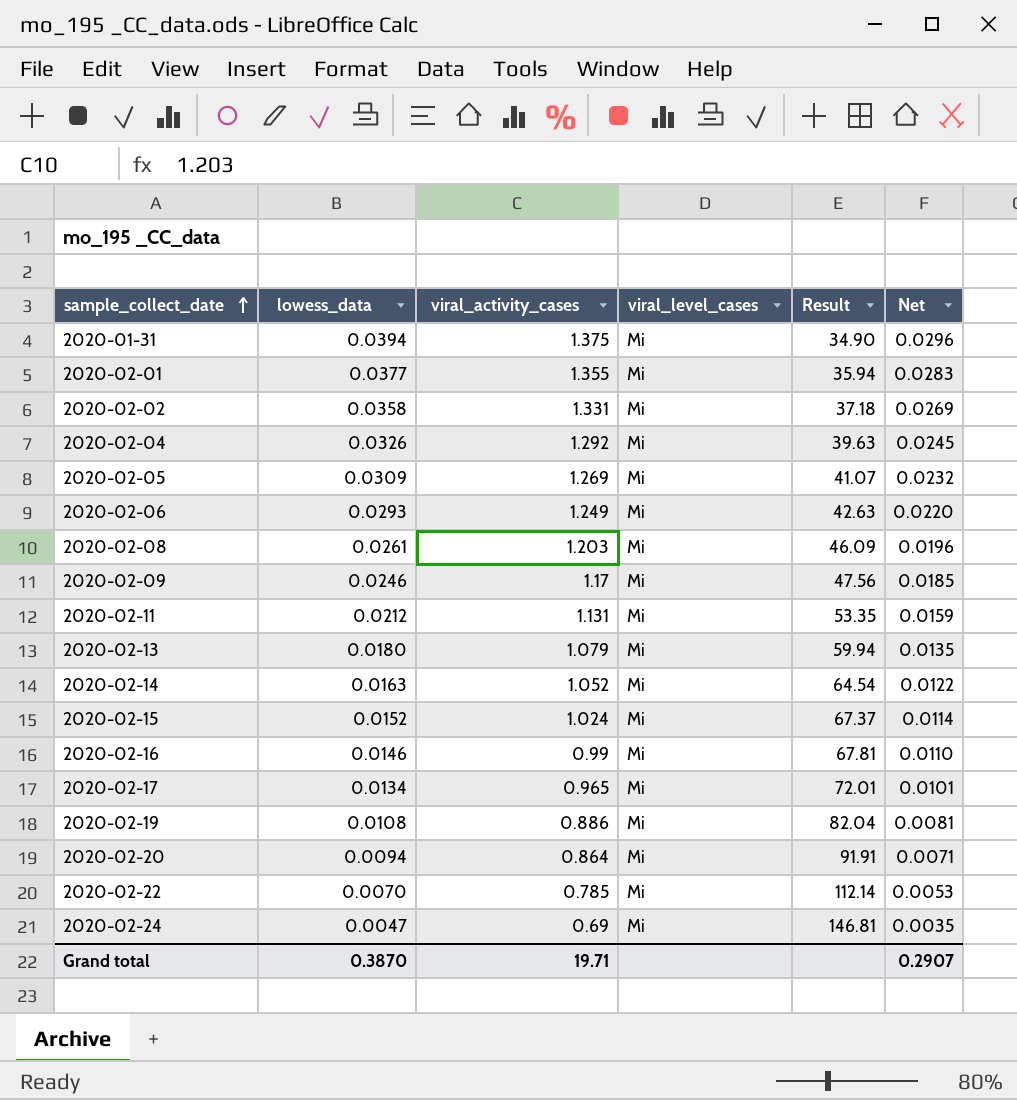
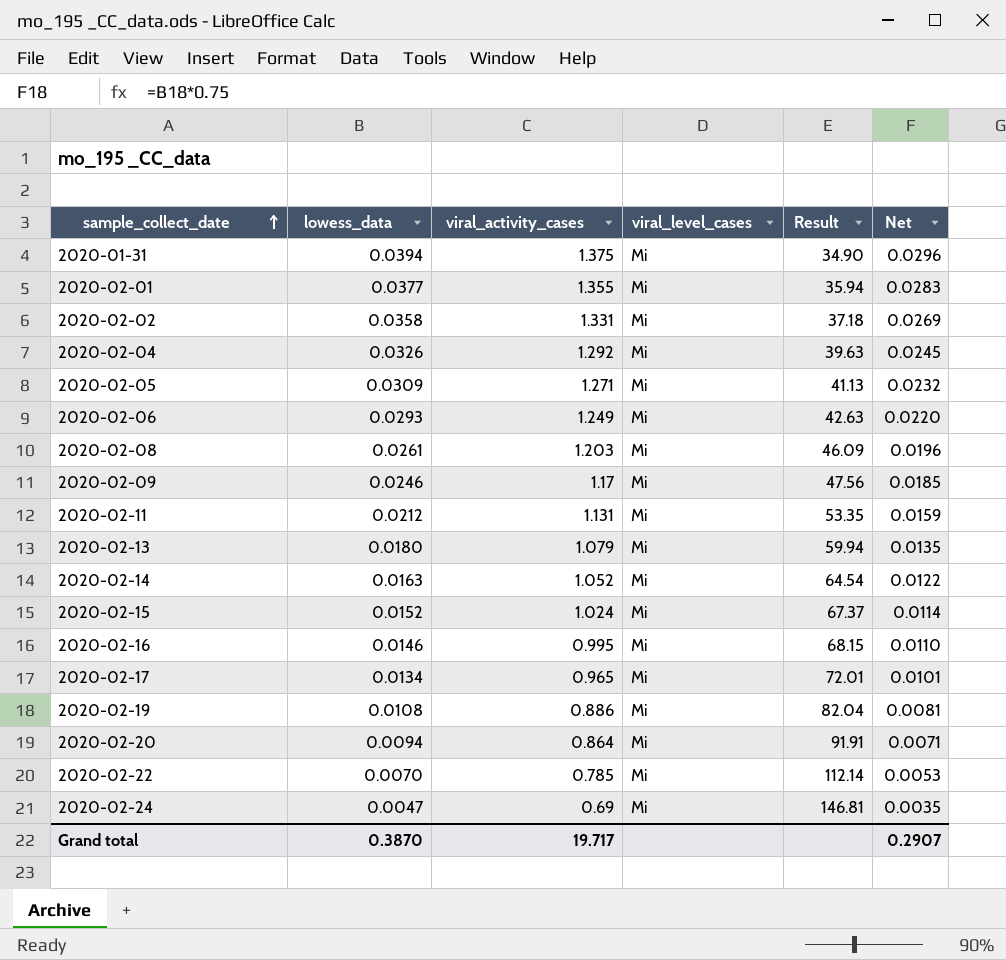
2020-02-05 | viral_activity_cases: 1.269 -> 1.271
2020-02-05 | Result: 41.07 -> 41.13
2020-02-16 | viral_activity_cases: 0.99 -> 0.995
2020-02-16 | Result: 67.81 -> 68.15
Grand total | viral_activity_cases: 19.71 -> 19.717

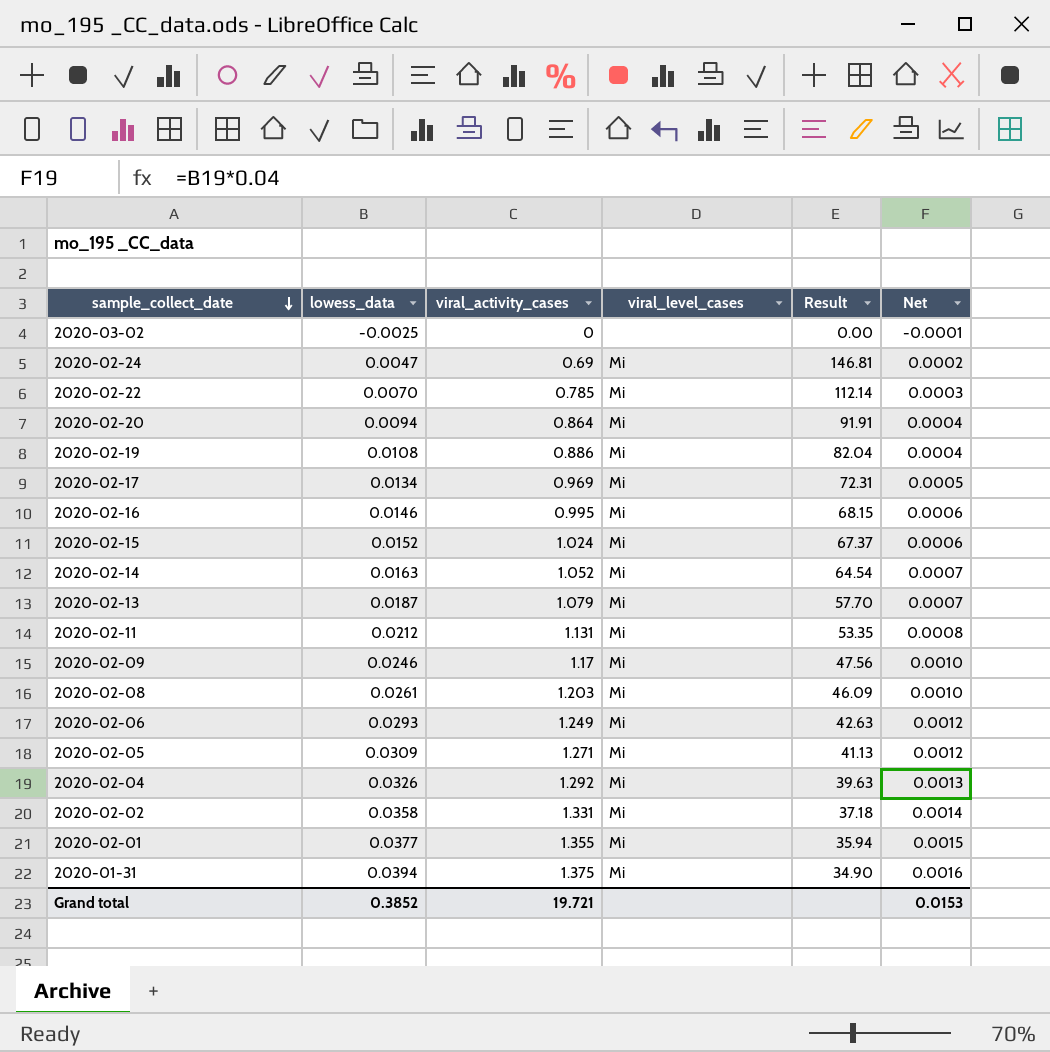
row order: sample_collect_date ascending -> sample_collect_date descending
column Net | formula: [lowess_data] * 0.75 -> [lowess_data] * 0.04
row 2020-03-02: none -> -0.0025 | 0 | none | 0.00 | -0.0001
2020-02-17 | viral_activity_cases: 0.965 -> 0.969
2020-02-17 | Result: 72.01 -> 72.31
2020-02-13 | lowess_data: 0.0180 -> 0.0187
2020-02-13 | Result: 59.94 -> 57.70
Grand total | lowess_data: 0.3870 -> 0.3852
Grand total | viral_activity_cases: 19.717 -> 19.721
Grand total | Net: 0.2907 -> 0.0153

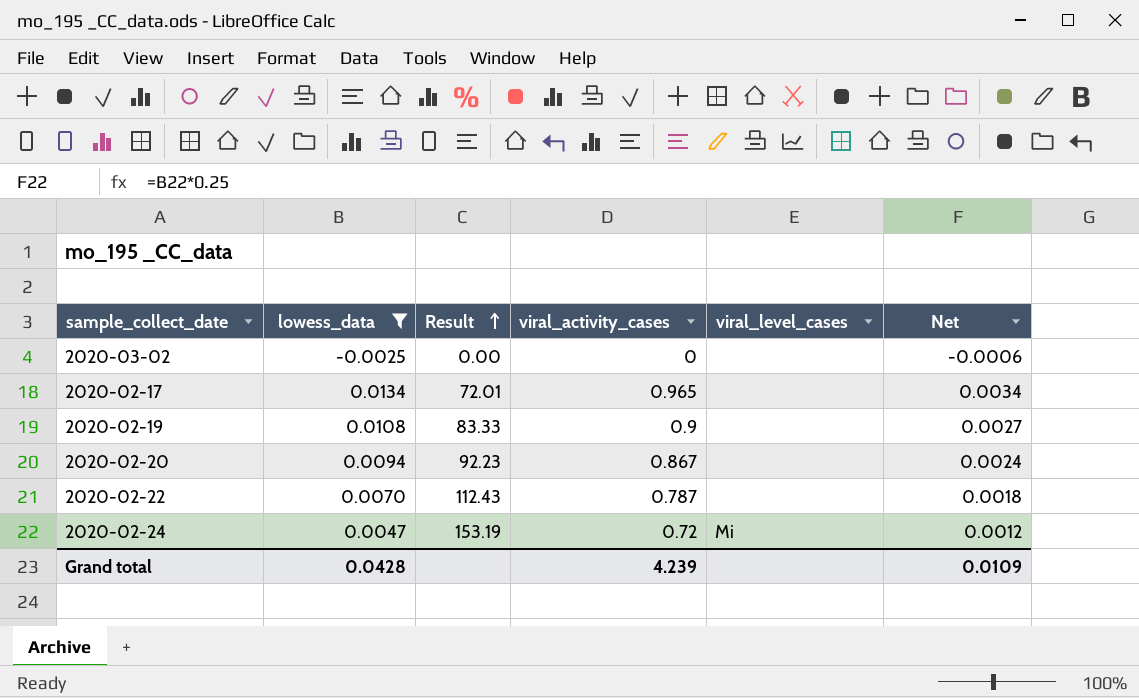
filter: none -> lowess_data <= 0.0134
row order: sample_collect_date descending -> Result ascending
column Result | position: 5 -> 3
column Net | formula: [lowess_data] * 0.04 -> [lowess_data] * 0.25
2020-02-17 | Result: 72.31 -> 72.01
2020-02-17 | viral_activity_cases: 0.969 -> 0.965
2020-02-17 | viral_level_cases: Mi -> none
2020-02-19 | Result: 82.04 -> 83.33
2020-02-19 | viral_activity_cases: 0.886 -> 0.9
2020-02-19 | viral_level_cases: Mi -> none
2020-02-20 | Result: 91.91 -> 92.23
2020-02-20 | viral_activity_cases: 0.864 -> 0.867
2020-02-20 | viral_level_cases: Mi -> none
2020-02-22 | Result: 112.14 -> 112.43
2020-02-22 | viral_activity_cases: 0.785 -> 0.787
2020-02-22 | viral_level_cases: Mi -> none
2020-02-24 | Result: 146.81 -> 153.19
2020-02-24 | viral_activity_cases: 0.69 -> 0.72
Grand total | lowess_data: 0.3852 -> 0.0428
Grand total | viral_activity_cases: 19.721 -> 4.239
Grand total | Net: 0.0153 -> 0.0109

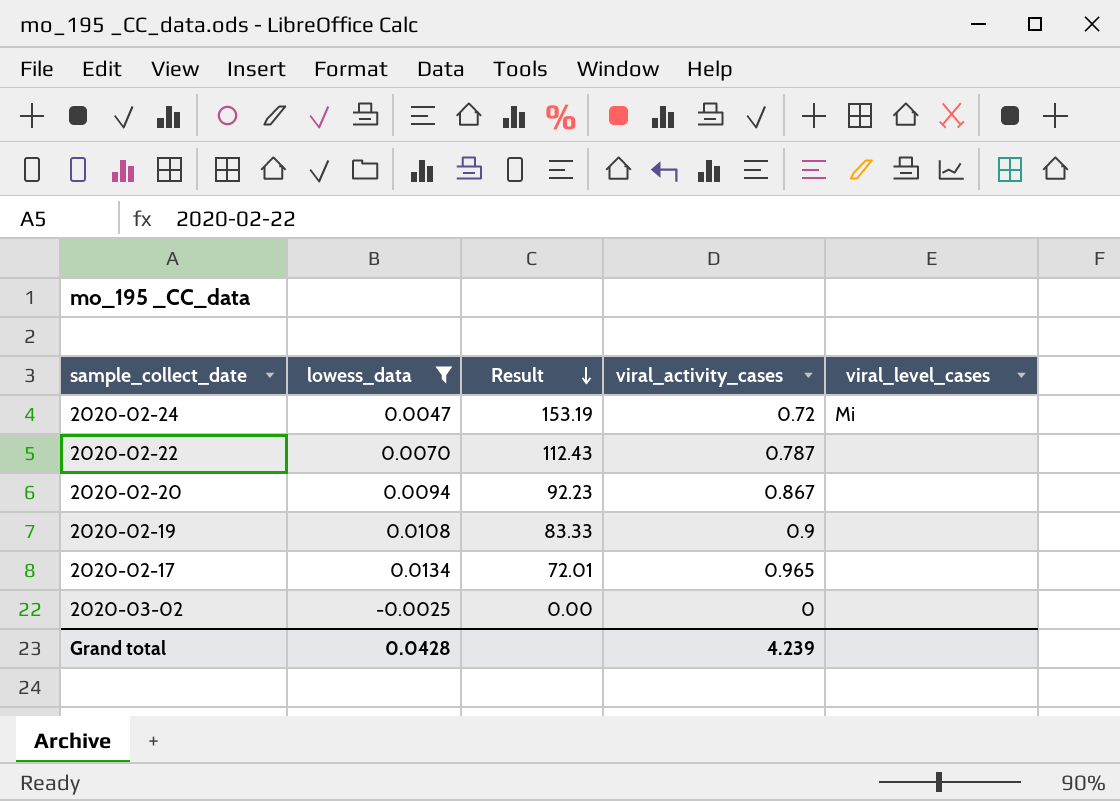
row order: Result ascending -> Result descending
column Net | formula: [lowess_data] * 0.25 -> none

